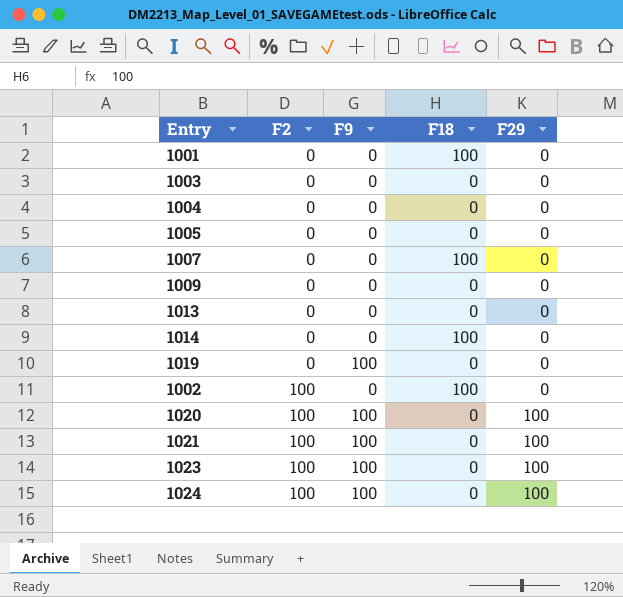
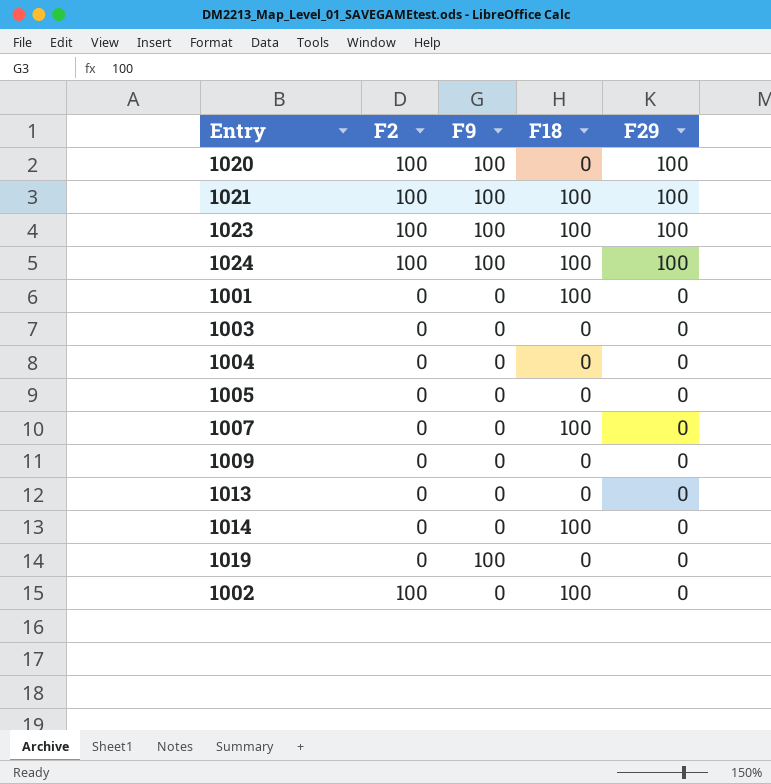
row order: F2 ascending -> F29 descending
1021 | F18: 0 -> 100
1023 | F18: 0 -> 100
1024 | F18: 0 -> 100

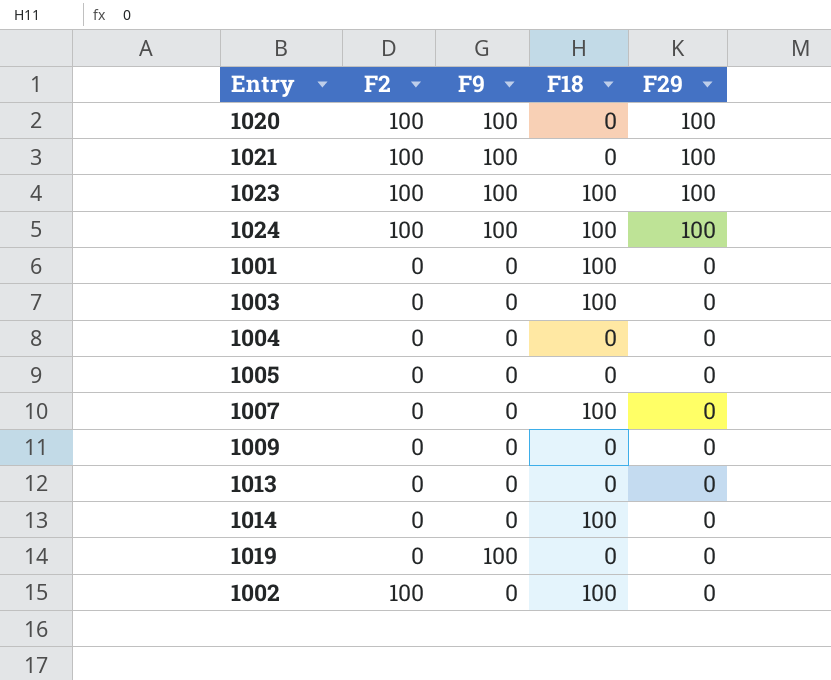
1021 | F18: 100 -> 0
1003 | F18: 0 -> 100

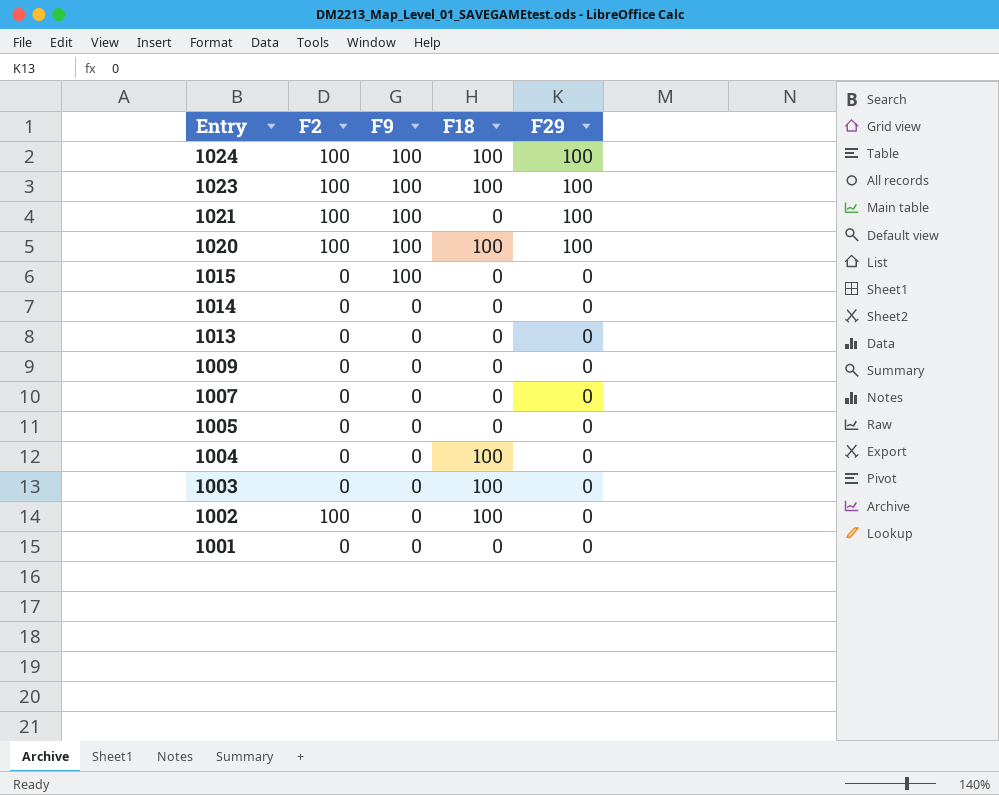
row order: F29 descending -> Entry descending
row 1019: 0 | 100 | 0 | 0 -> none
1020 | F18: 0 -> 100
row 1015: none -> 0 | 100 | 0 | 0
1014 | F18: 100 -> 0
1007 | F18: 100 -> 0
1004 | F18: 0 -> 100
1001 | F18: 100 -> 0

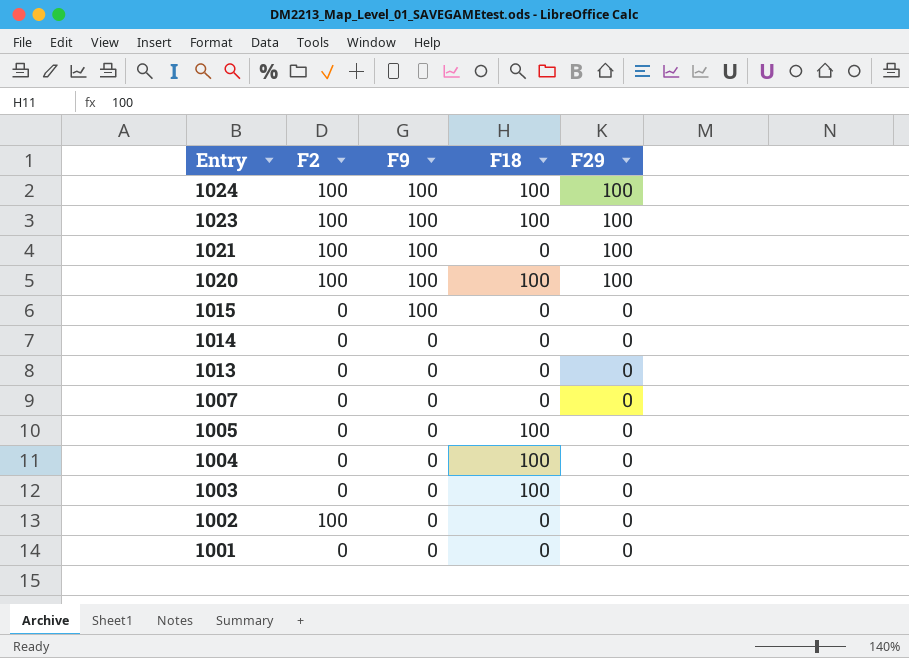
row 1009: 0 | 0 | 0 | 0 -> none
1005 | F18: 0 -> 100
1002 | F18: 100 -> 0

